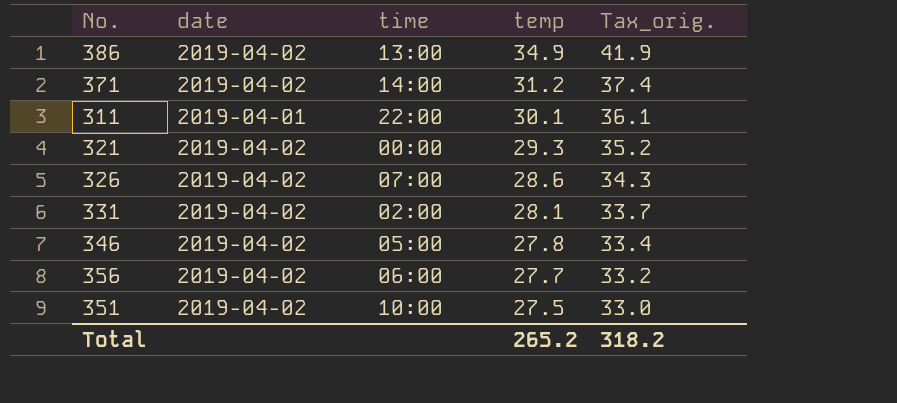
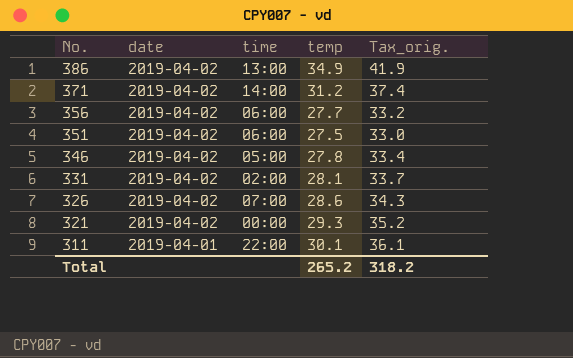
row order: temp descending -> No. descending
351 | time: 10:00 -> 06:00

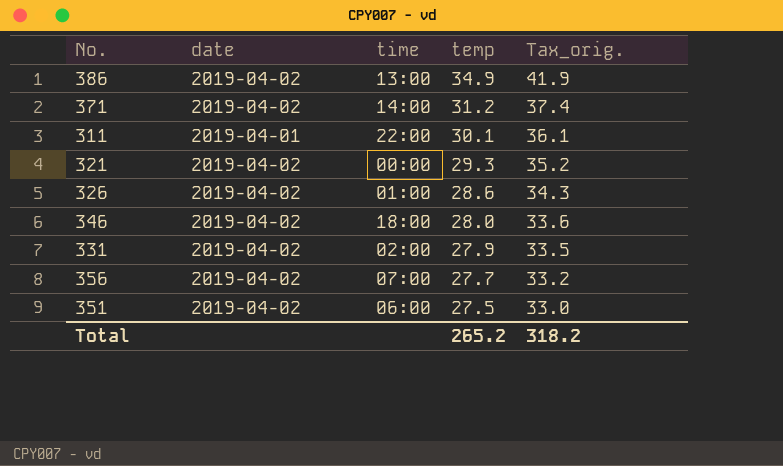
row order: No. descending -> temp descending
326 | time: 07:00 -> 01:00
346 | time: 05:00 -> 18:00
346 | temp: 27.8 -> 28.0
346 | Tax_orig.: 33.4 -> 33.6
331 | temp: 28.1 -> 27.9
331 | Tax_orig.: 33.7 -> 33.5
356 | time: 06:00 -> 07:00

